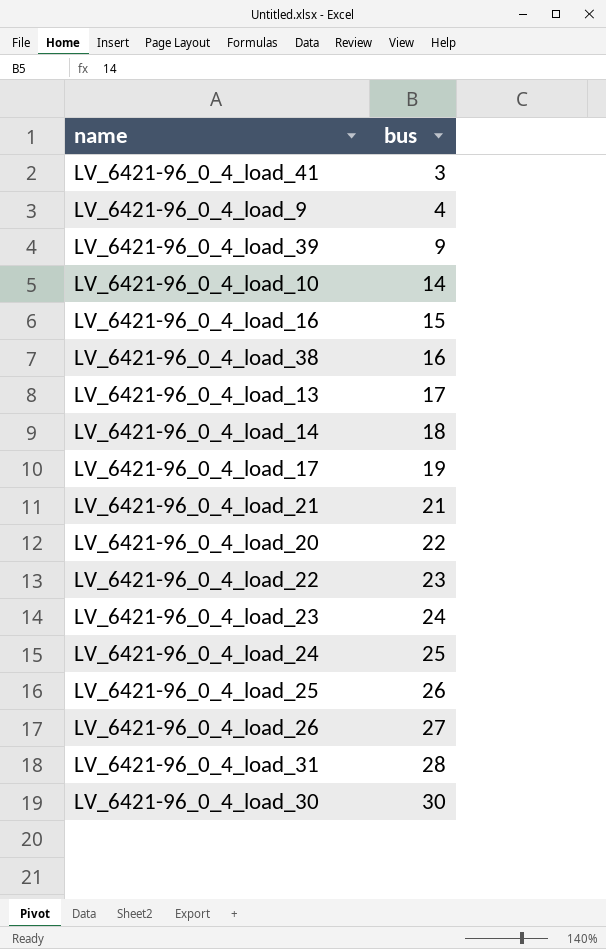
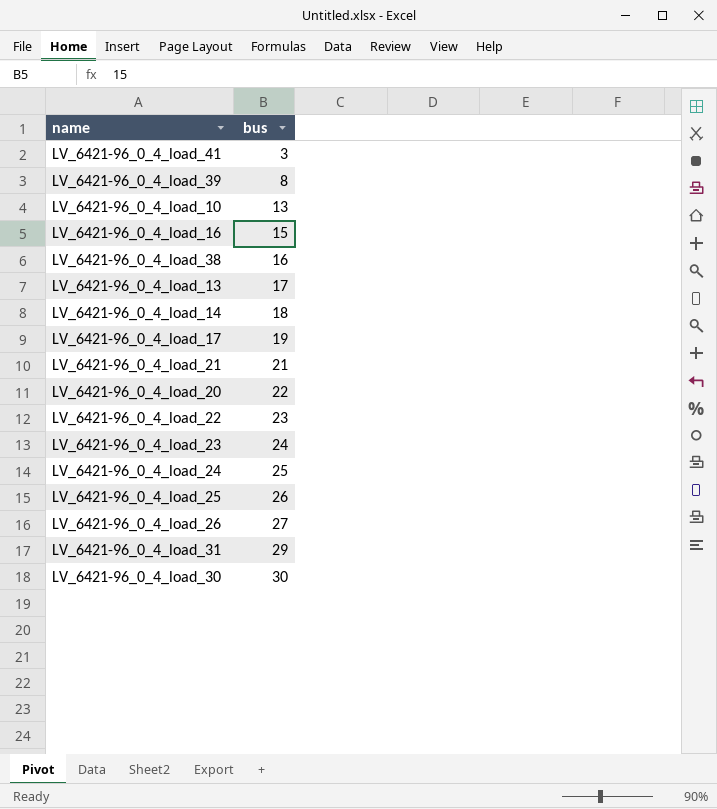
row LV_6421-96_0_4_load_9: 4 -> none
LV_6421-96_0_4_load_39 | bus: 9 -> 8
LV_6421-96_0_4_load_10 | bus: 14 -> 13
LV_6421-96_0_4_load_31 | bus: 28 -> 29

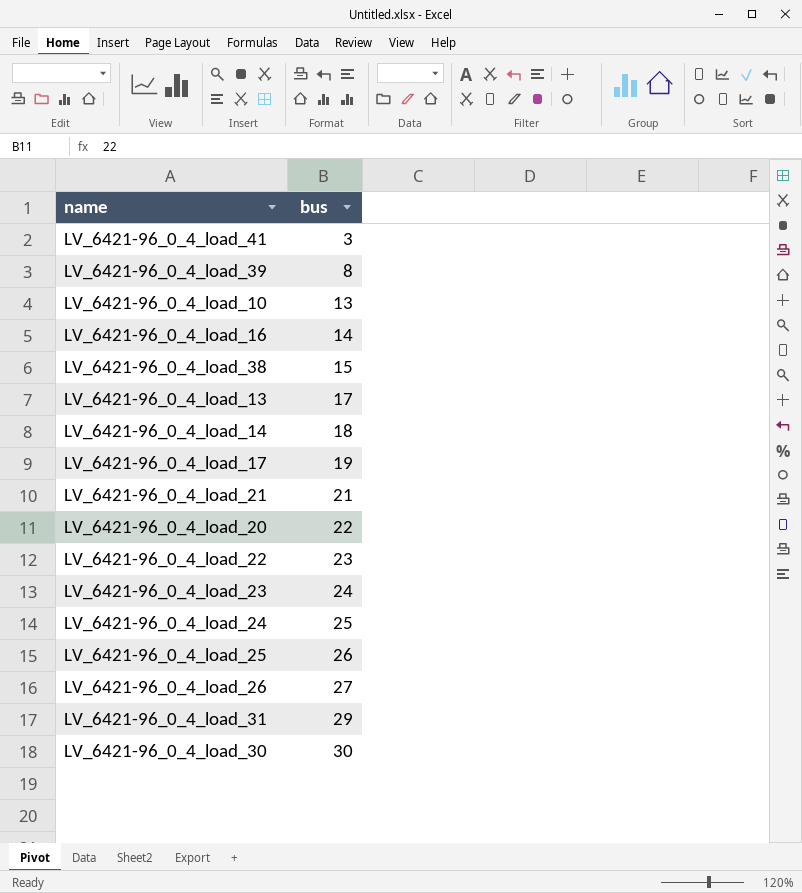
LV_6421-96_0_4_load_16 | bus: 15 -> 14
LV_6421-96_0_4_load_38 | bus: 16 -> 15

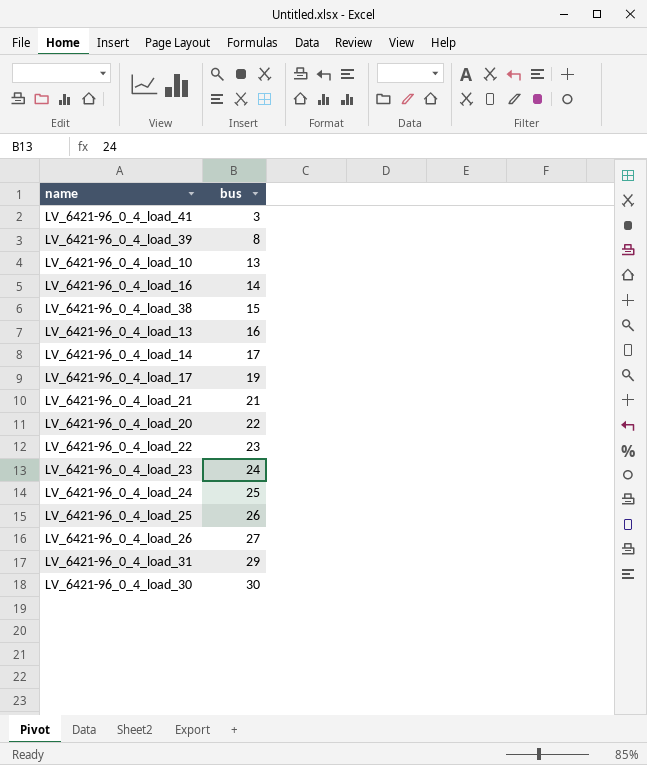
LV_6421-96_0_4_load_13 | bus: 17 -> 16
LV_6421-96_0_4_load_14 | bus: 18 -> 17

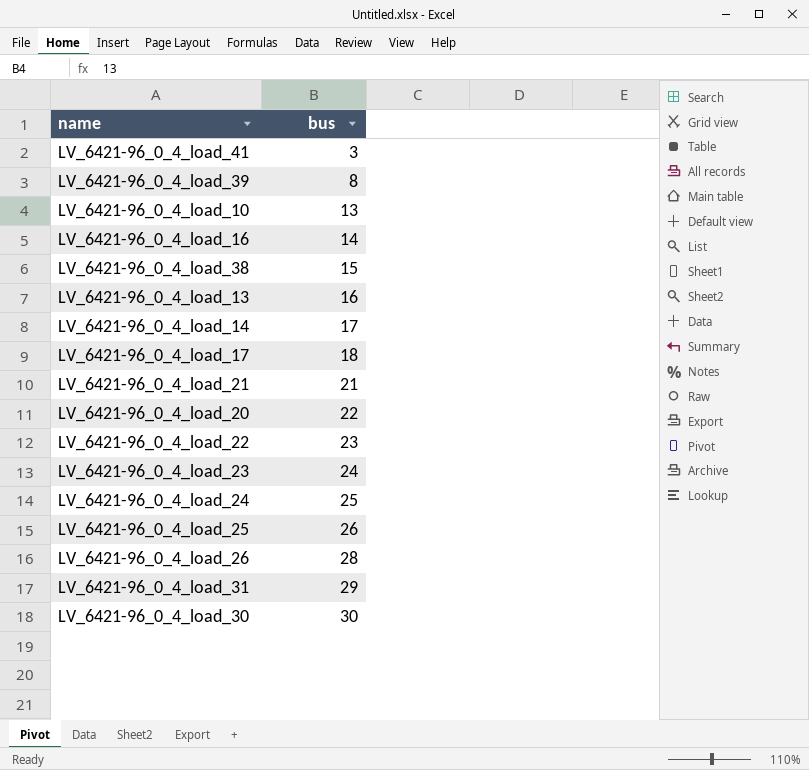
LV_6421-96_0_4_load_17 | bus: 19 -> 18
LV_6421-96_0_4_load_26 | bus: 27 -> 28

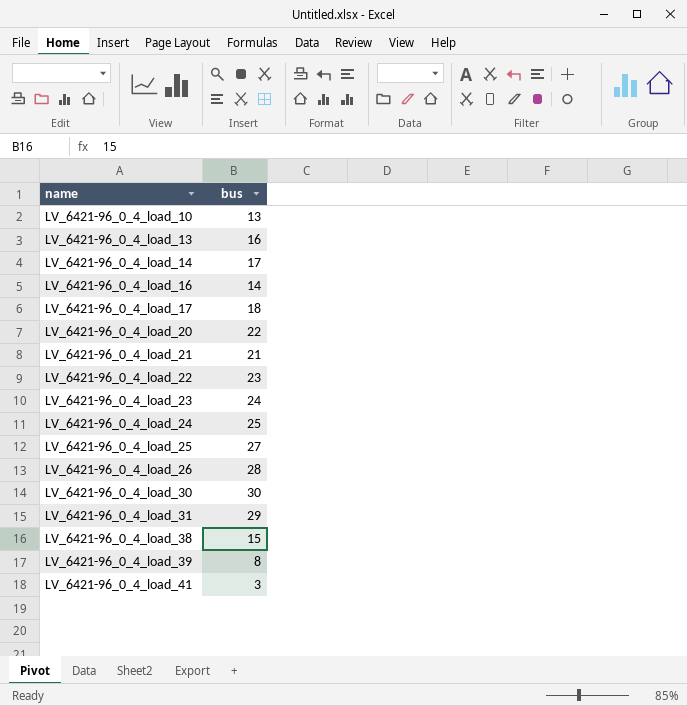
row order: bus ascending -> name ascending
LV_6421-96_0_4_load_25 | bus: 26 -> 27

